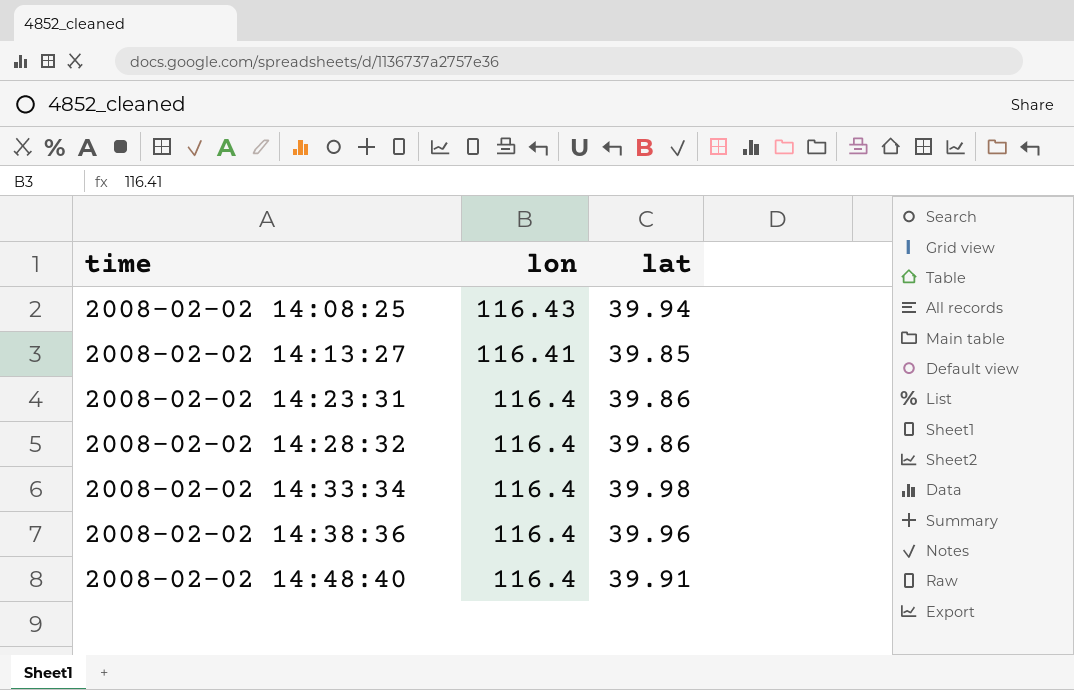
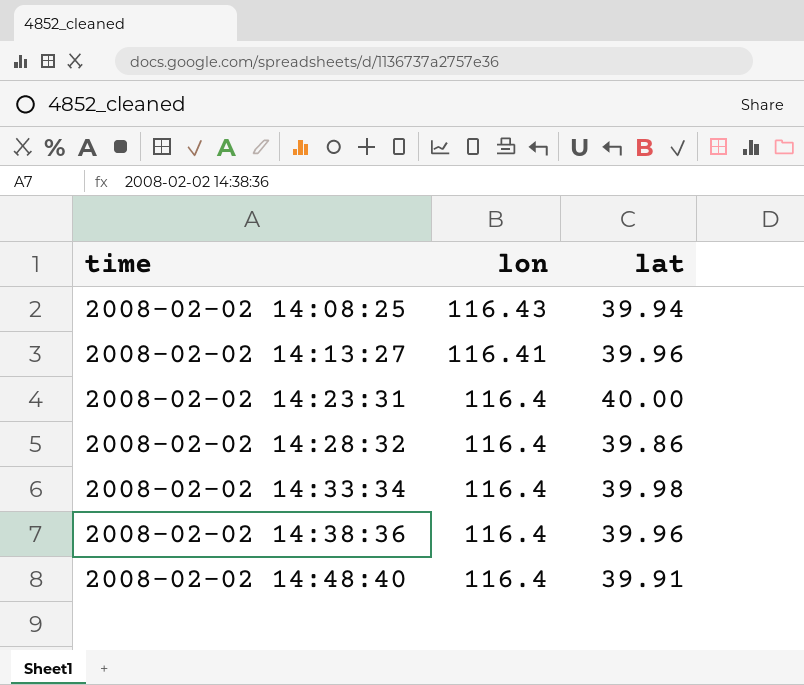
2008-02-02 14:13:27 | lat: 39.85 -> 39.96
2008-02-02 14:23:31 | lat: 39.86 -> 40.00

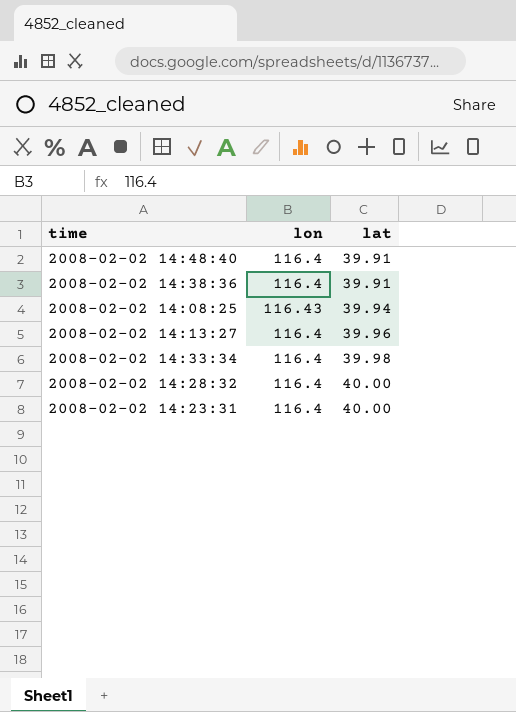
row order: time ascending -> lat ascending
2008-02-02 14:38:36 | lat: 39.96 -> 39.91
2008-02-02 14:13:27 | lon: 116.41 -> 116.4
2008-02-02 14:28:32 | lat: 39.86 -> 40.00

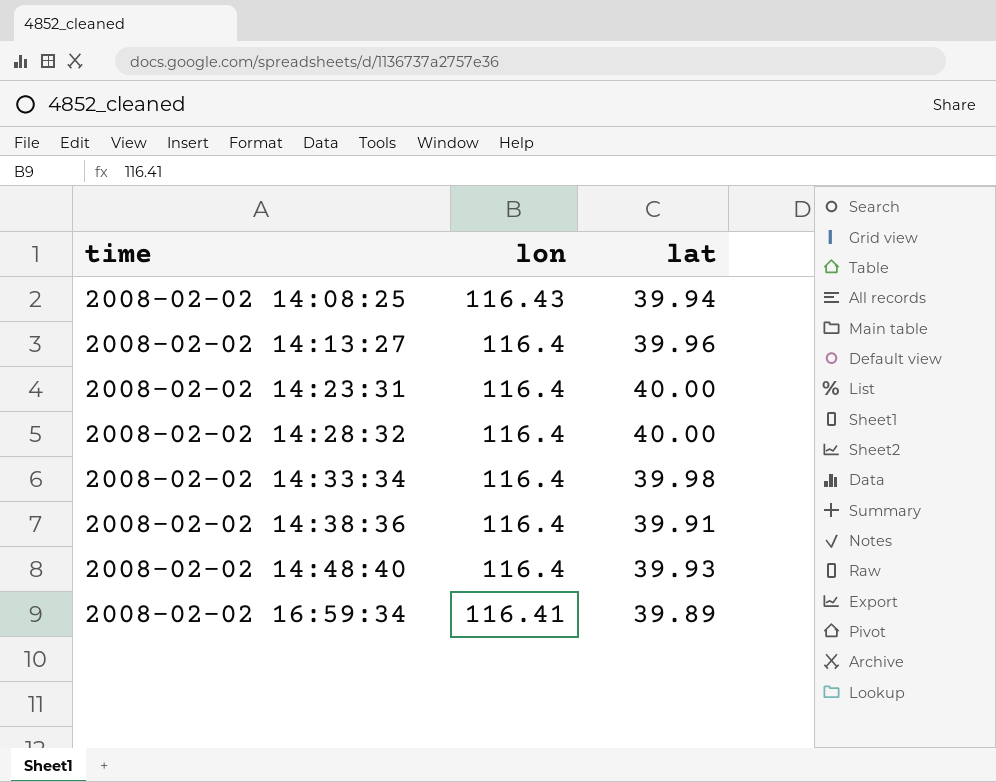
row order: lat ascending -> time ascending
2008-02-02 14:48:40 | lat: 39.91 -> 39.93
row 2008-02-02 16:59:34: none -> 116.41 | 39.89

